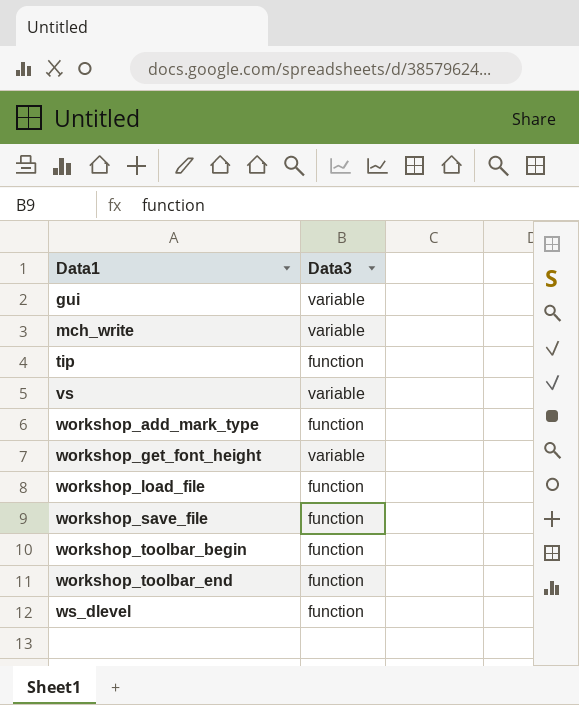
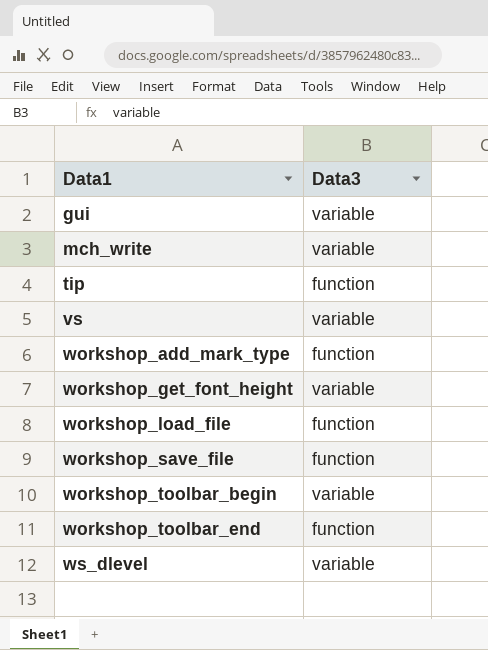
workshop_toolbar_begin | Data3: function -> variable
ws_dlevel | Data3: function -> variable

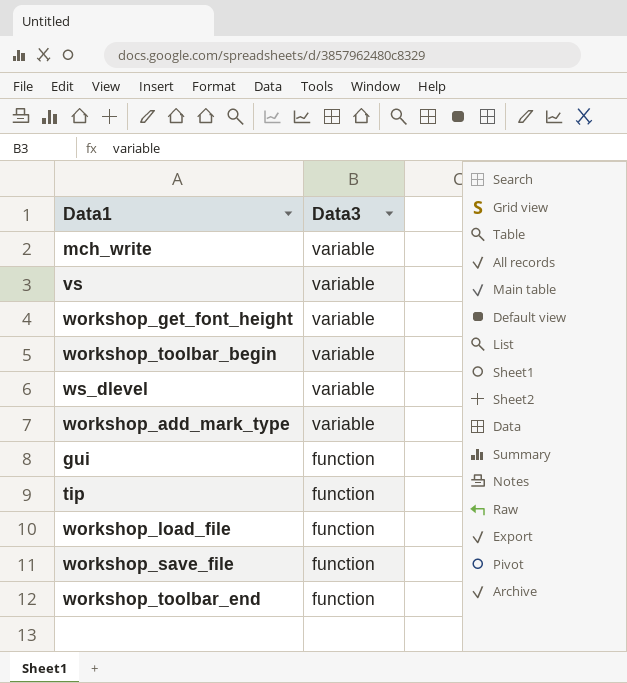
row order: Data1 ascending -> Data3 descending
workshop_add_mark_type | Data3: function -> variable
gui | Data3: variable -> function

